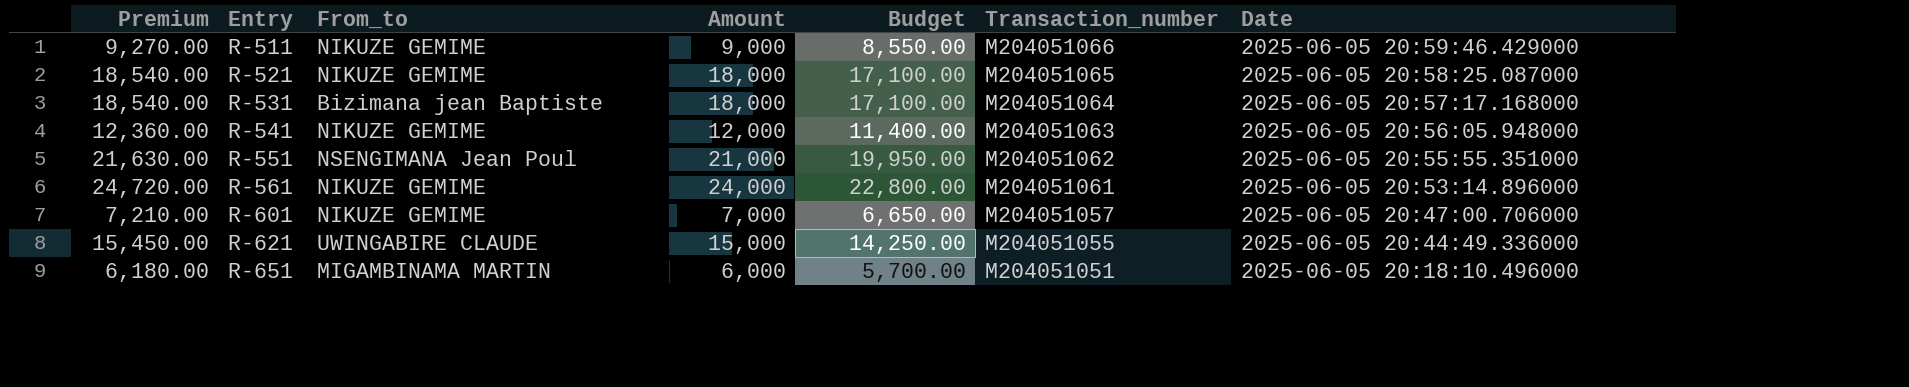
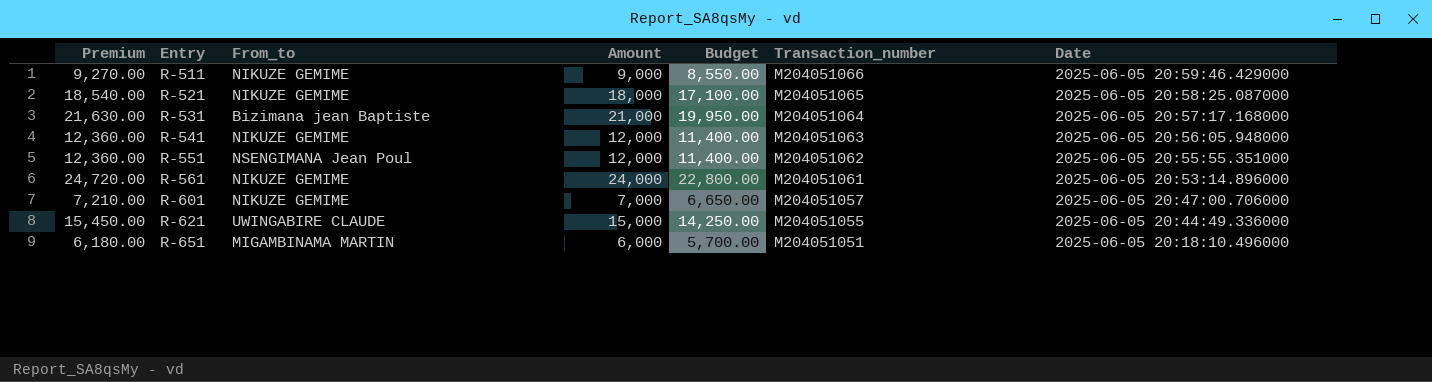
R-531 | Premium: 18,540.00 -> 21,630.00
R-531 | Amount: 18,000 -> 21,000
R-531 | Budget: 17,100.00 -> 19,950.00
R-551 | Premium: 21,630.00 -> 12,360.00
R-551 | Amount: 21,000 -> 12,000
R-551 | Budget: 19,950.00 -> 11,400.00

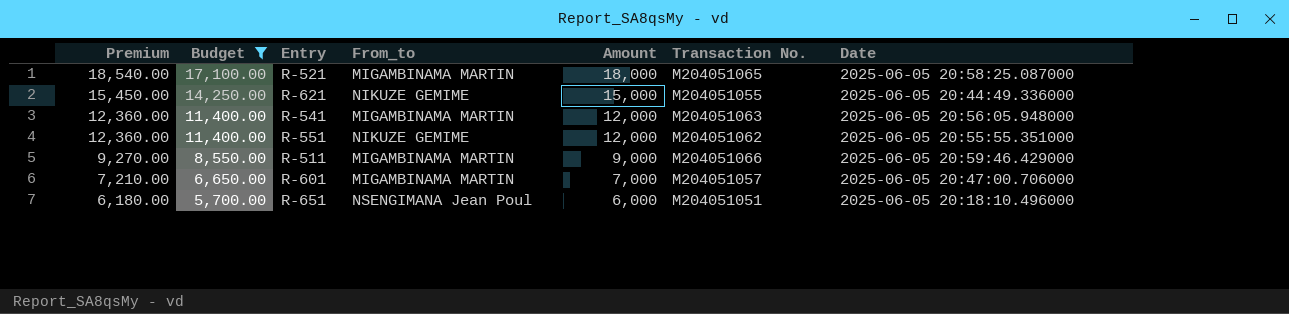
filter: none -> Budget <= 17,100.00
row order: Entry ascending -> Premium descending
column Budget | position: 5 -> 2
column name: Transaction_number -> Transaction No.
R-521 | From_to: NIKUZE GEMIME -> MIGAMBINAMA MARTIN
R-621 | From_to: UWINGABIRE CLAUDE -> NIKUZE GEMIME
R-541 | From_to: NIKUZE GEMIME -> MIGAMBINAMA MARTIN
R-551 | From_to: NSENGIMANA Jean Poul -> NIKUZE GEMIME
R-511 | From_to: NIKUZE GEMIME -> MIGAMBINAMA MARTIN
R-601 | From_to: NIKUZE GEMIME -> MIGAMBINAMA MARTIN
R-651 | From_to: MIGAMBINAMA MARTIN -> NSENGIMANA Jean Poul

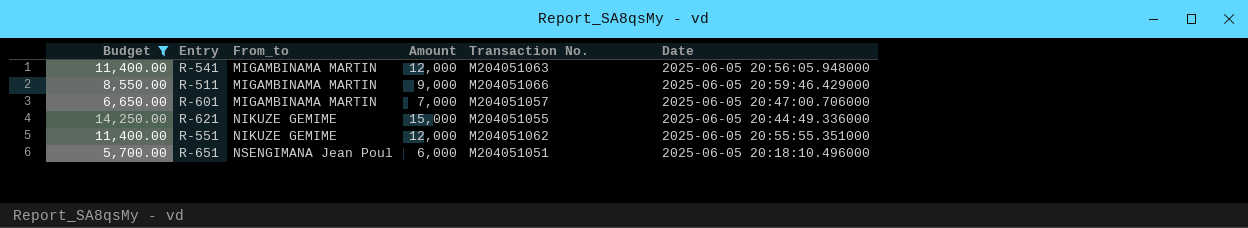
row order: Premium descending -> From_to ascending
column Premium | formula: [Amount] * 1.03 -> none
row R-521: 18,540.00 | 17,100.00 | MIGAMBINAMA MARTIN | 18,000 | M204051065 | 2025-06-05 20:58:25.087000 -> none

